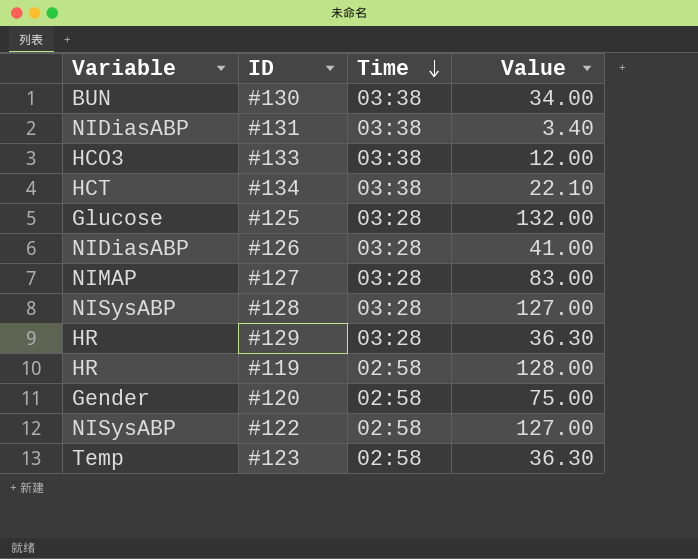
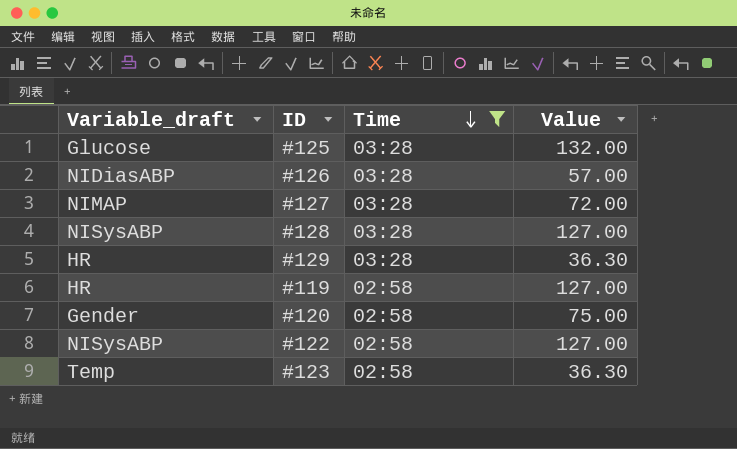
filter: none -> Time != 03:38
column name: Variable -> Variable_draft
#126 | Value: 41.00 -> 57.00
#127 | Value: 83.00 -> 72.00
#119 | Value: 128.00 -> 127.00

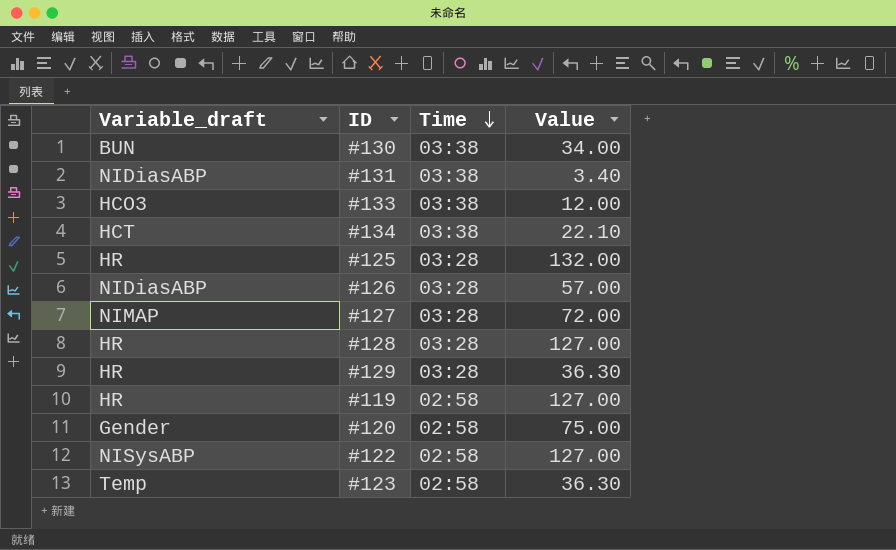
filter: Time != 03:38 -> none
#125 | Variable_draft: Glucose -> HR
#128 | Variable_draft: NISysABP -> HR

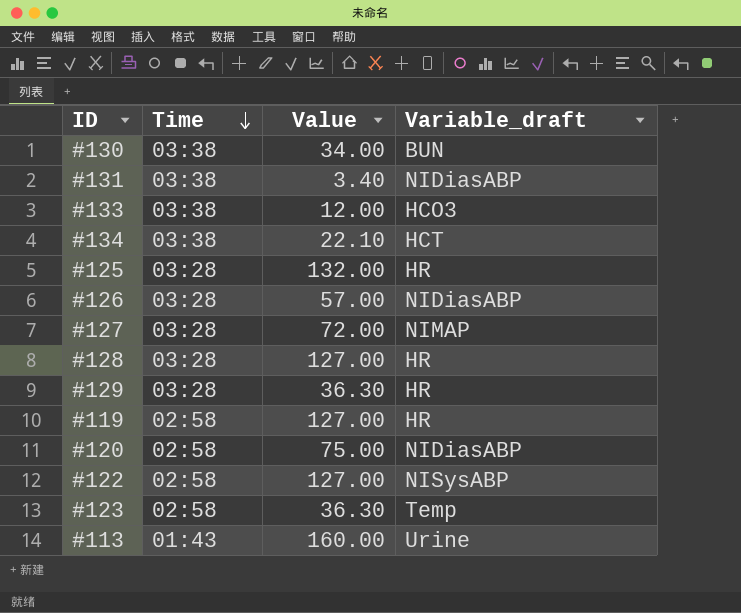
column Variable_draft | position: 1 -> 4
#120 | Variable_draft: Gender -> NIDiasABP
row #113: none -> 01:43 | 160.00 | Urine

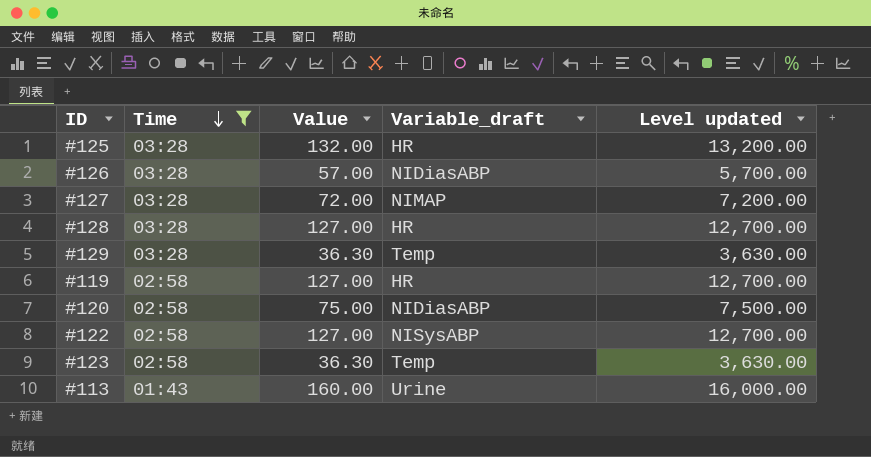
filter: none -> Time != 03:38
column Level updated | formula: none -> [Value] * 100
#129 | Variable_draft: HR -> Temp

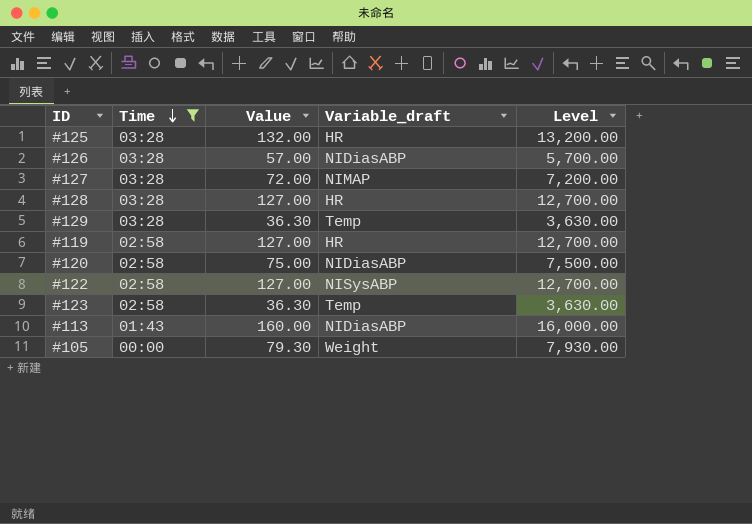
column name: Level updated -> Level
#113 | Variable_draft: Urine -> NIDiasABP
row #105: none -> 00:00 | 79.30 | Weight | 7,930.00

